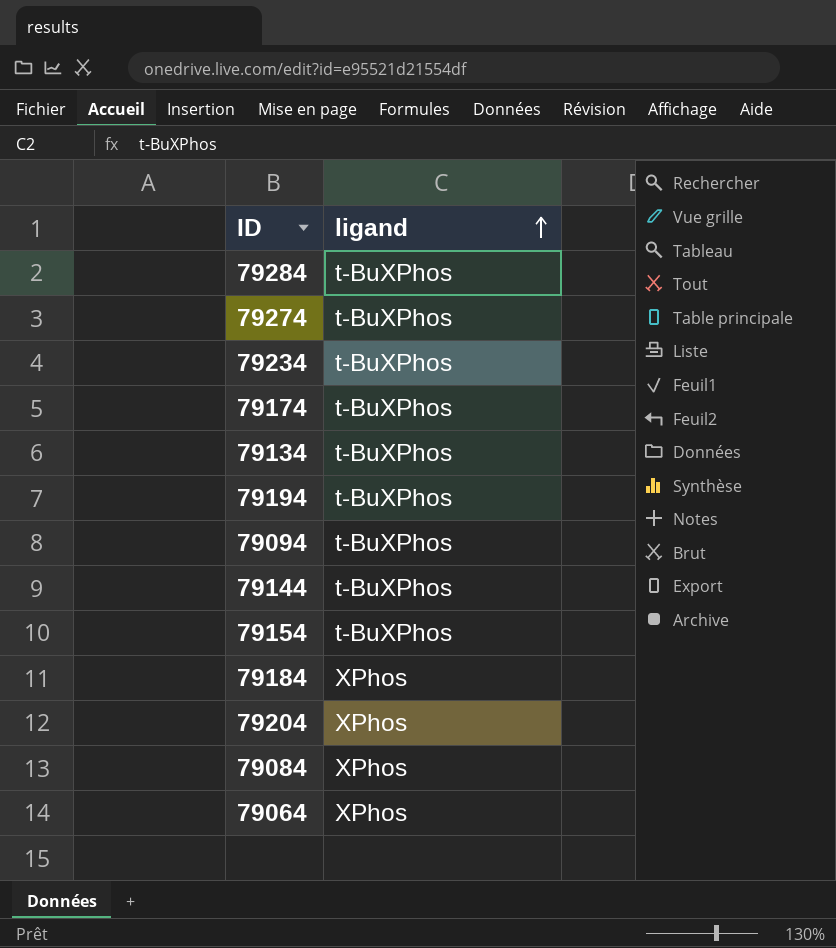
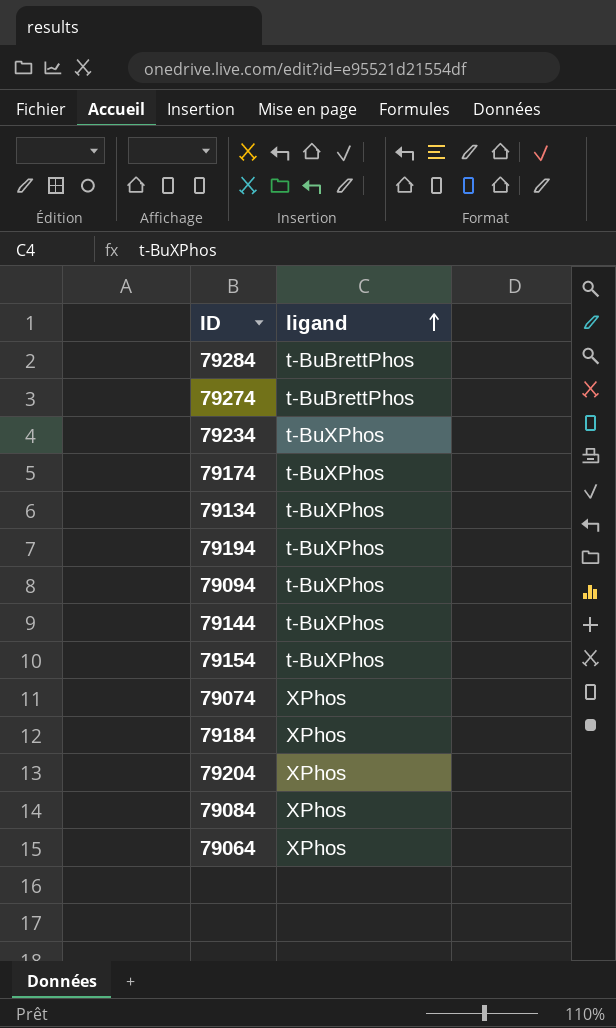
79284 | ligand: t-BuXPhos -> t-BuBrettPhos
79274 | ligand: t-BuXPhos -> t-BuBrettPhos
row 79074: none -> XPhos

